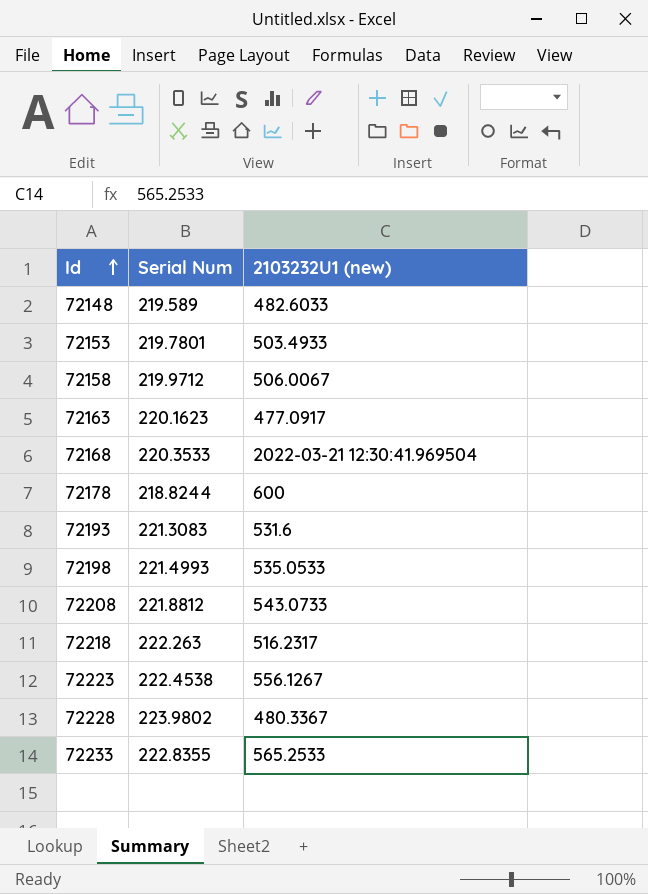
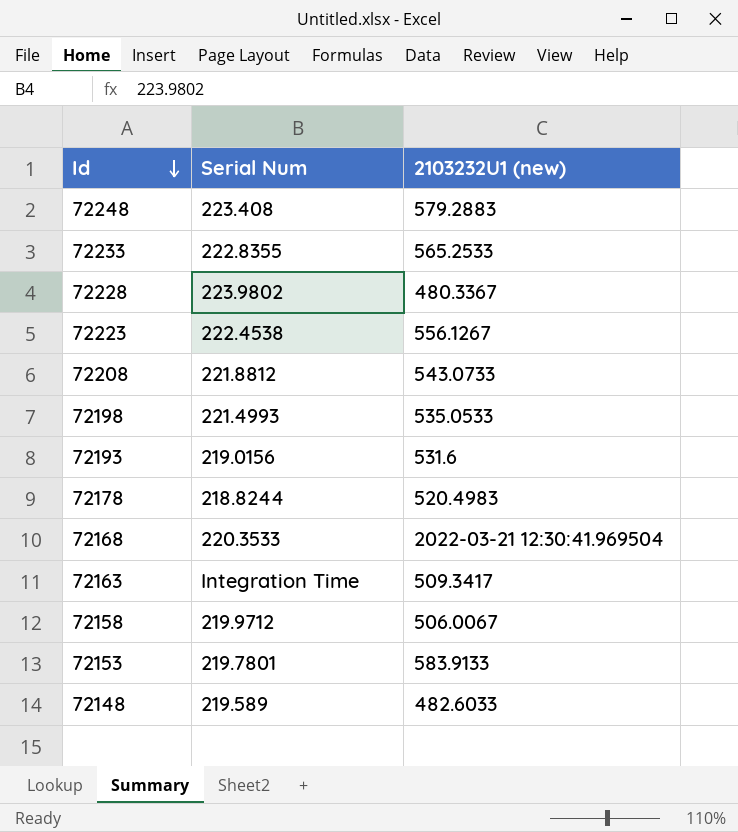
row order: Id ascending -> Id descending
row 72218: 222.263 | 516.2317 -> none
row 72248: none -> 223.408 | 579.2883
72193 | Serial Num: 221.3083 -> 219.0156
72178 | 2103232U1 (new): 600 -> 520.4983
72163 | Serial Num: 220.1623 -> Integration Time
72163 | 2103232U1 (new): 477.0917 -> 509.3417
72153 | 2103232U1 (new): 503.4933 -> 583.9133

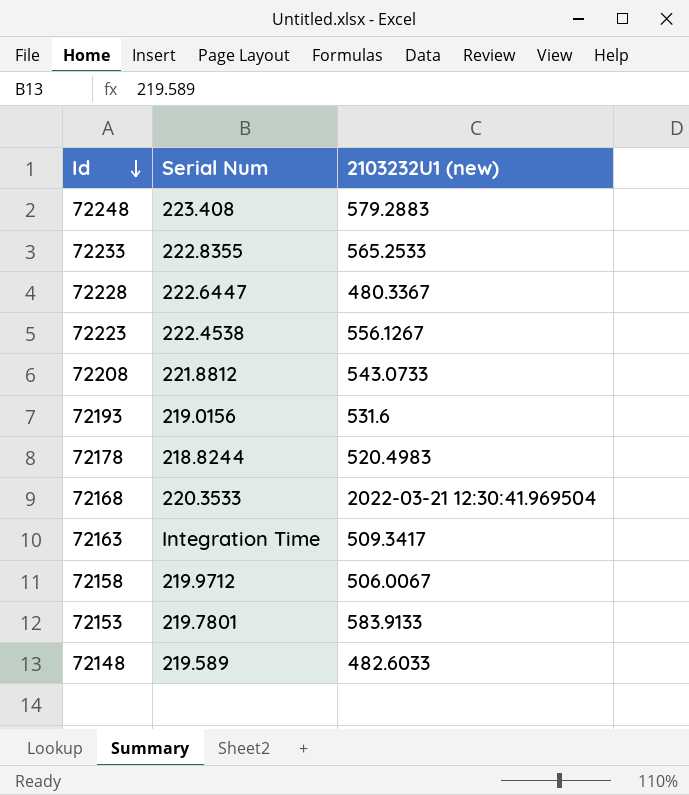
row 72198: 221.4993 | 535.0533 -> none
72228 | Serial Num: 223.9802 -> 222.6447

